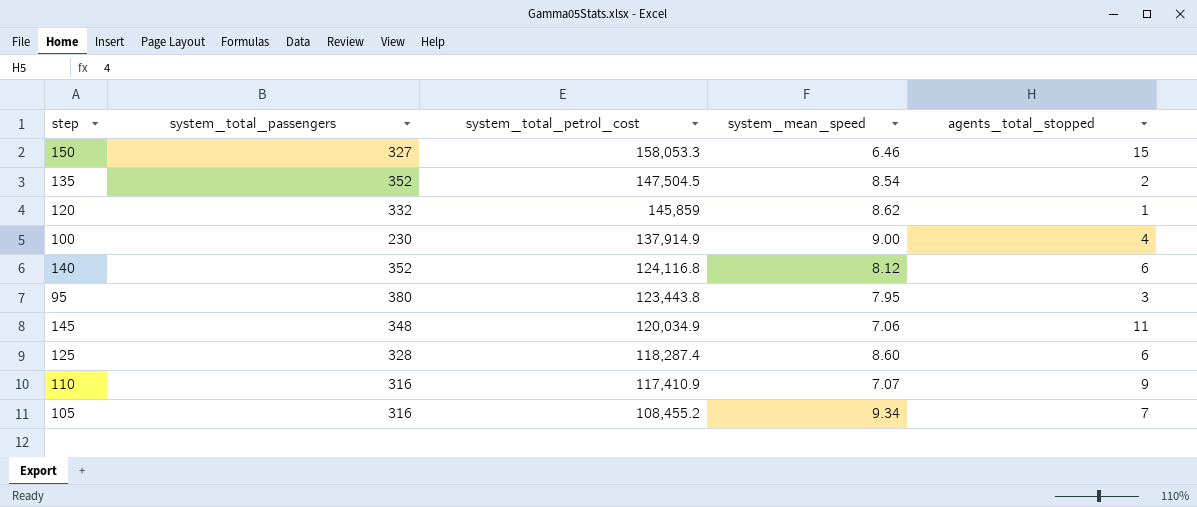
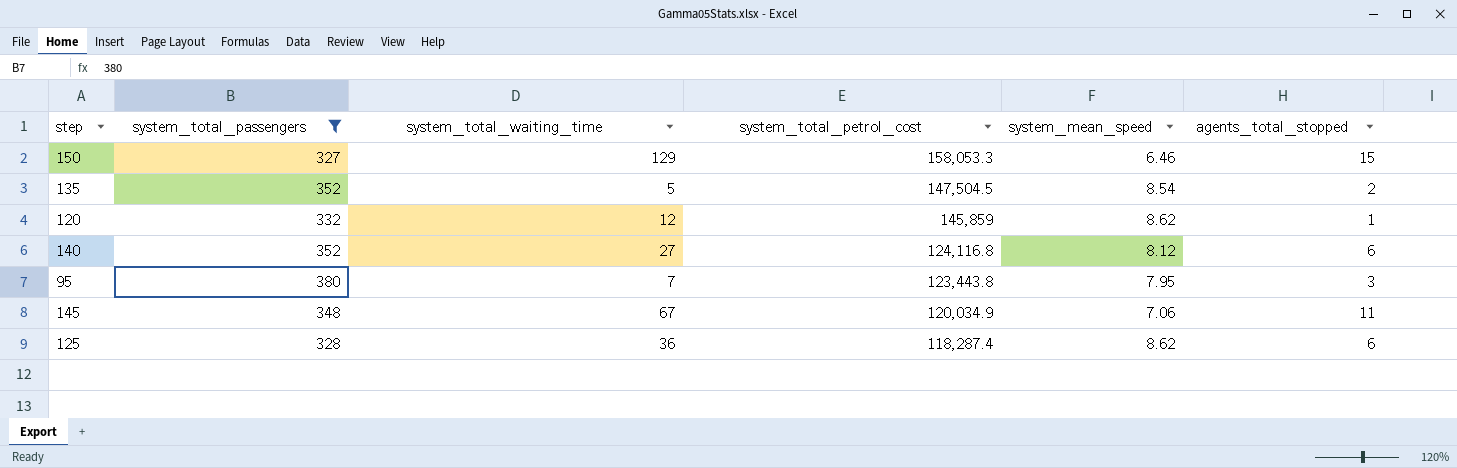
filter: none -> system_total_passengers >= 327
column system_total_waiting_time | position: none -> 3
125 | system_mean_speed: 8.60 -> 8.62

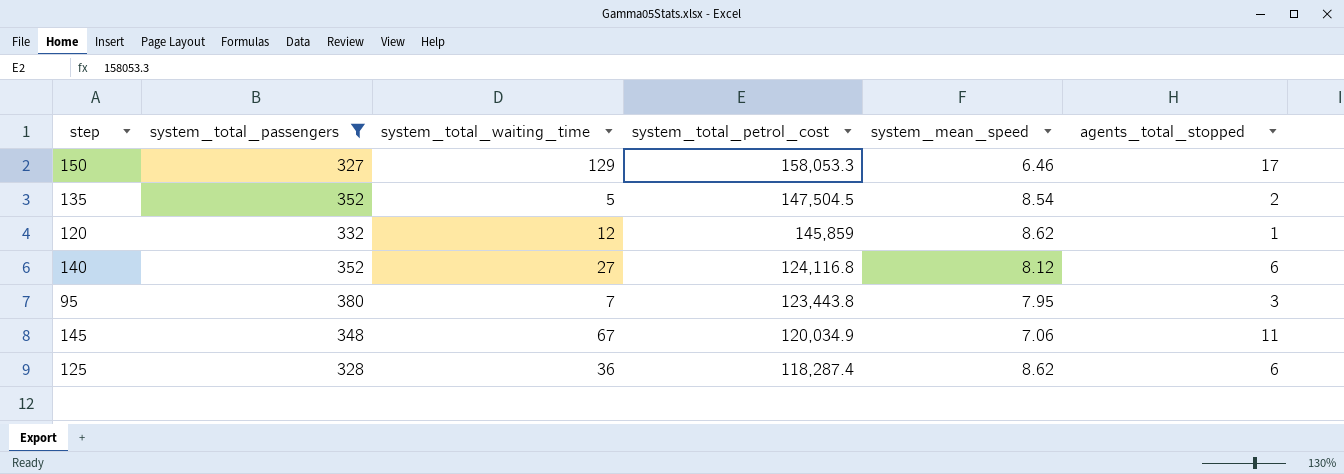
150 | agents_total_stopped: 15 -> 17

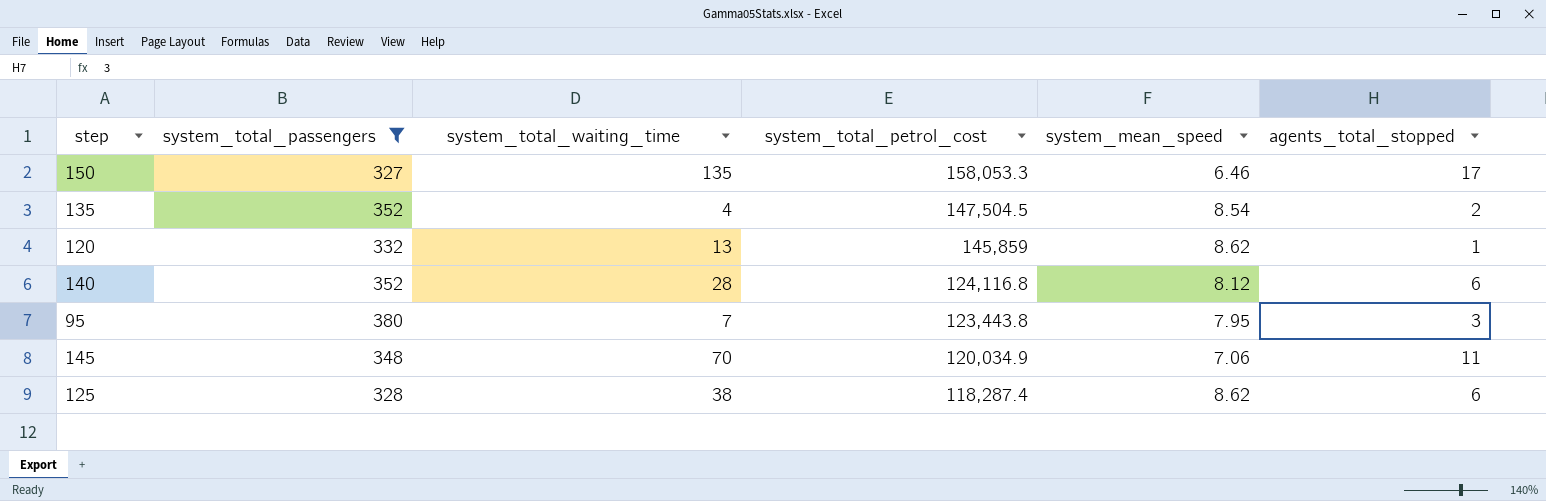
150 | system_total_waiting_time: 129 -> 135
135 | system_total_waiting_time: 5 -> 4
120 | system_total_waiting_time: 12 -> 13
140 | system_total_waiting_time: 27 -> 28
145 | system_total_waiting_time: 67 -> 70
125 | system_total_waiting_time: 36 -> 38

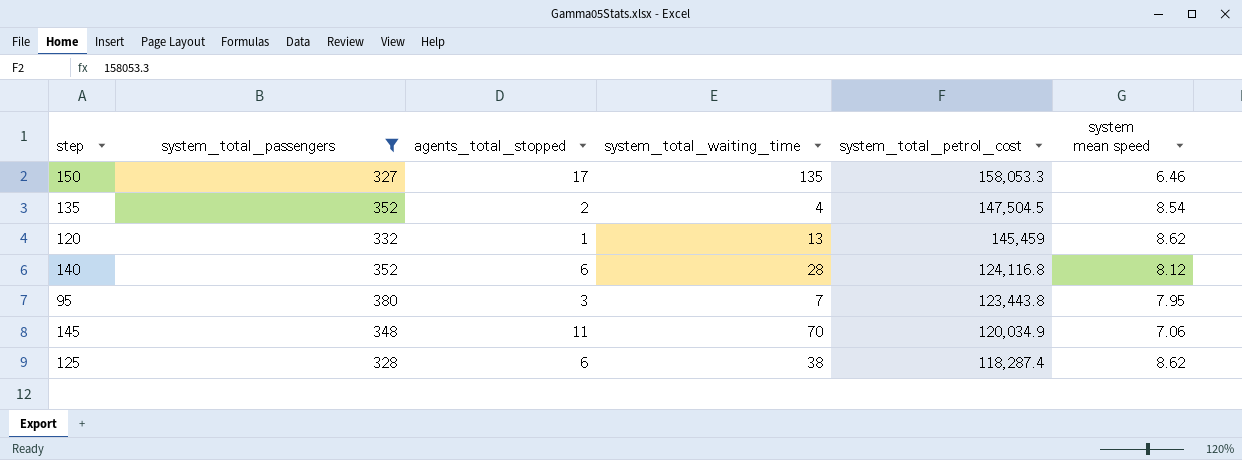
column agents_total_stopped | position: 6 -> 3
column name: system_mean_speed -> system mean speed
120 | system_total_petrol_cost: 145,859 -> 145,459

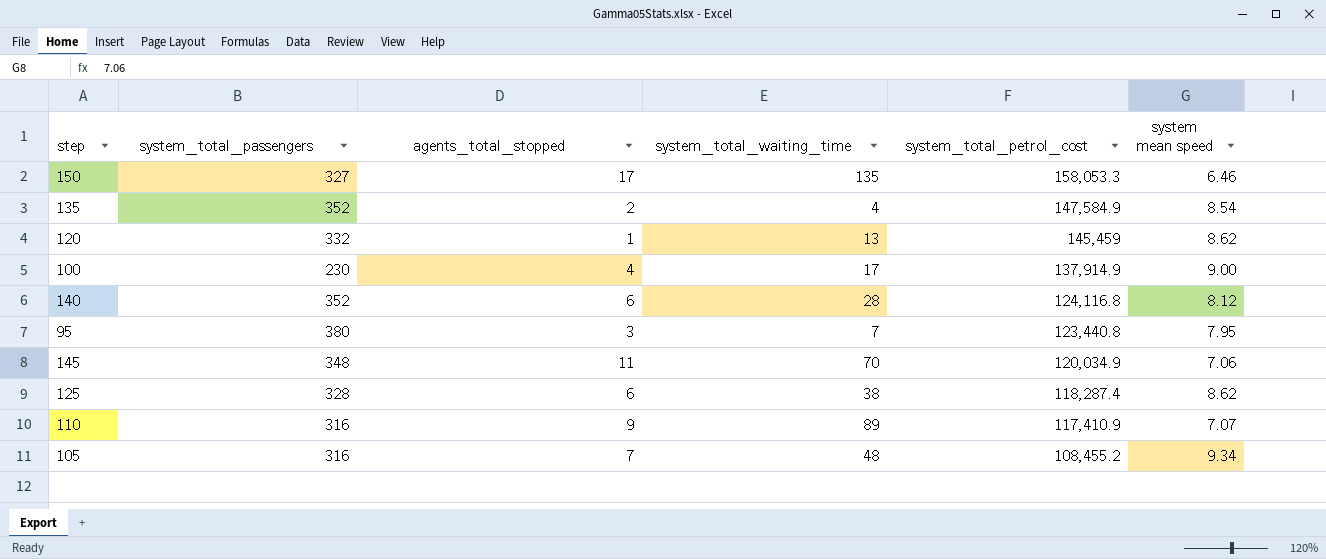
filter: system_total_passengers >= 327 -> none
135 | system_total_petrol_cost: 147,504.5 -> 147,584.9
95 | system_total_petrol_cost: 123,443.8 -> 123,440.8

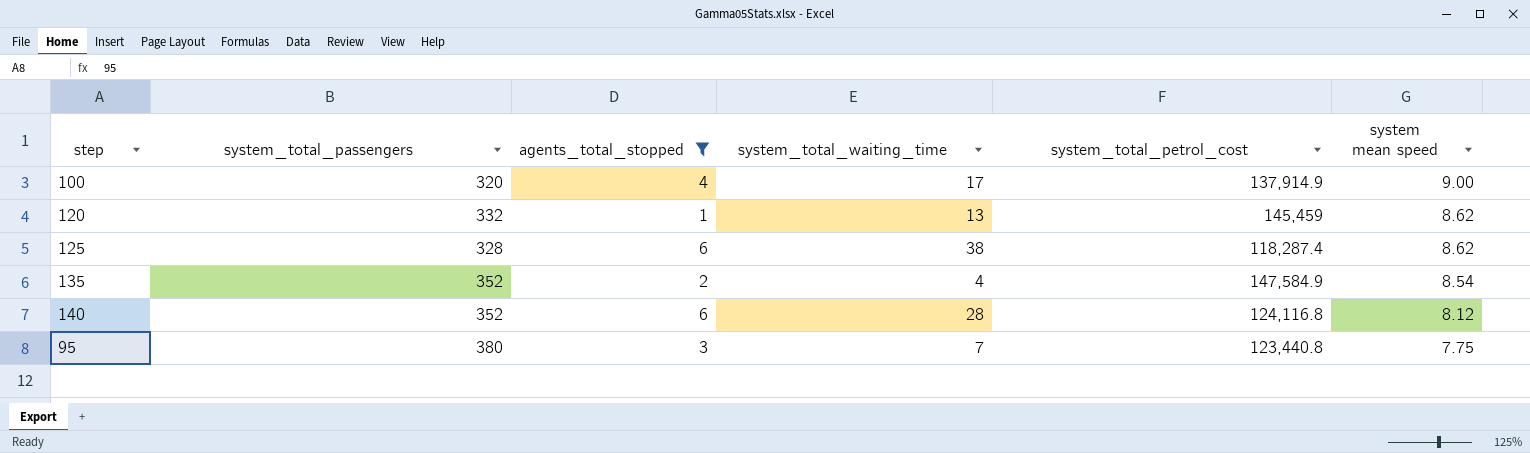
filter: none -> agents_total_stopped <= 6
row order: system_total_petrol_cost descending -> system mean speed descending
100 | system_total_passengers: 230 -> 320
95 | system mean speed: 7.95 -> 7.75

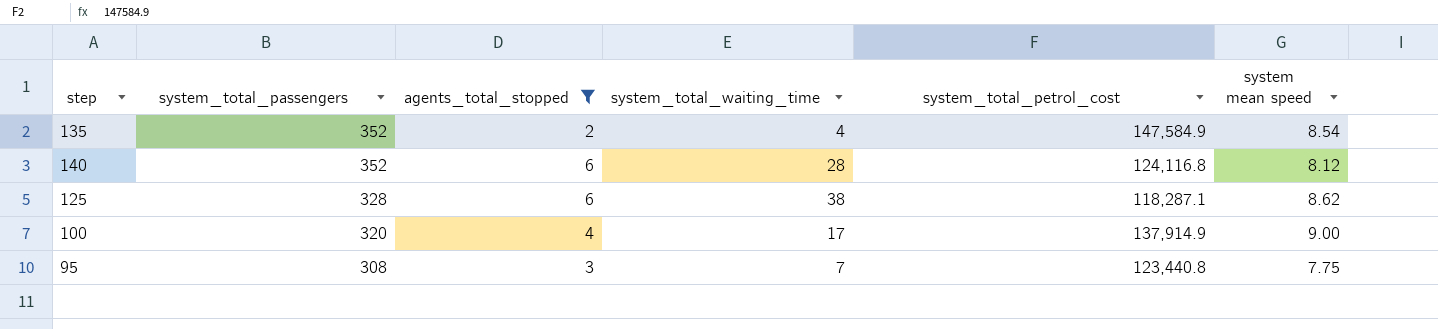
row order: system mean speed descending -> system_total_passengers descending
row 120: 332 | 1 | 13 | 145,459 | 8.62 -> none
125 | system_total_petrol_cost: 118,287.4 -> 118,287.1
95 | system_total_passengers: 380 -> 308

